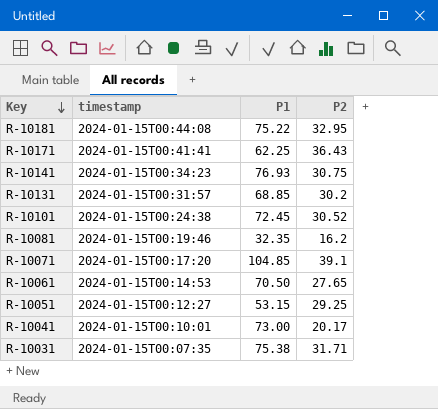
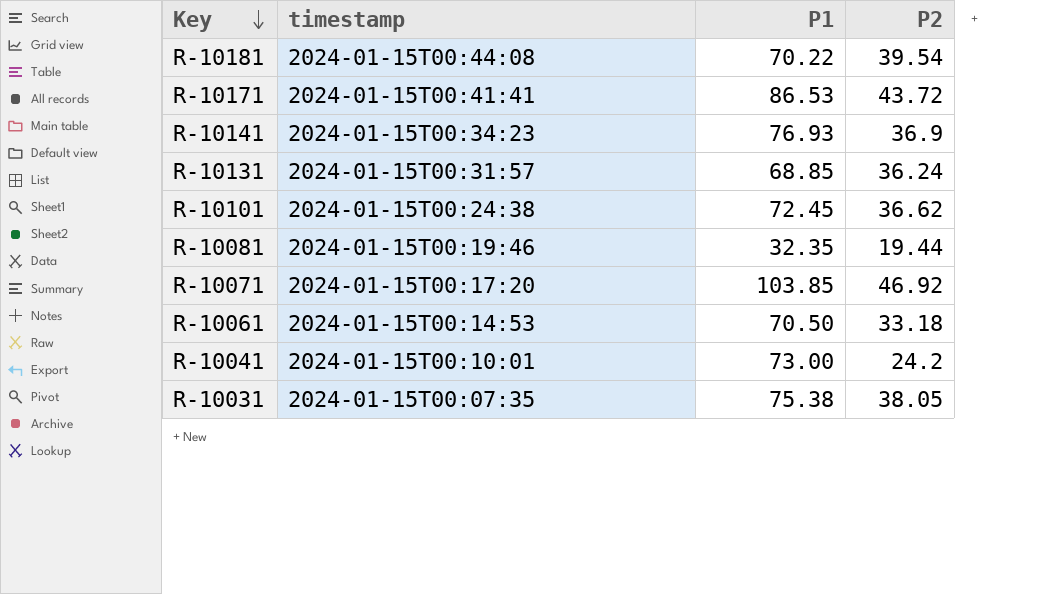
row R-10051: 2024-01-15T00:12:27 | 53.15 | 29.25 -> none
R-10181 | P1: 75.22 -> 70.22
R-10181 | P2: 32.95 -> 39.54
R-10171 | P1: 62.25 -> 86.53
R-10171 | P2: 36.43 -> 43.72
R-10141 | P2: 30.75 -> 36.9
R-10131 | P2: 30.2 -> 36.24
R-10101 | P2: 30.52 -> 36.62
R-10081 | P2: 16.2 -> 19.44
R-10071 | P1: 104.85 -> 103.85
R-10071 | P2: 39.1 -> 46.92
R-10061 | P2: 27.65 -> 33.18
R-10041 | P2: 20.17 -> 24.2
R-10031 | P2: 31.71 -> 38.05

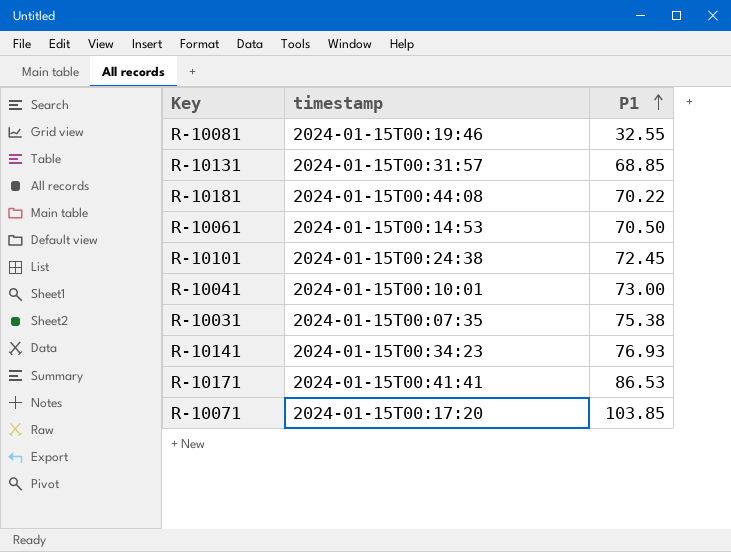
row order: Key descending -> P1 ascending
column P2 | position: 4 -> none
R-10081 | P1: 32.35 -> 32.55

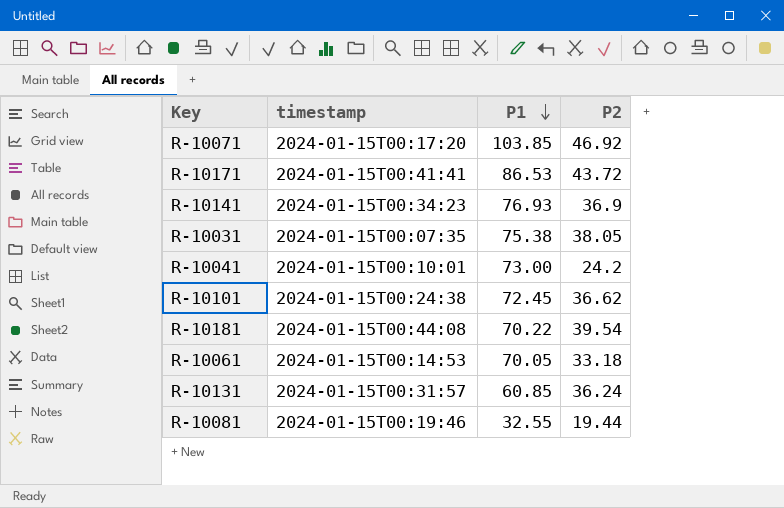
row order: P1 ascending -> P1 descending
column P2 | position: none -> 4
R-10061 | P1: 70.50 -> 70.05
R-10131 | P1: 68.85 -> 60.85

